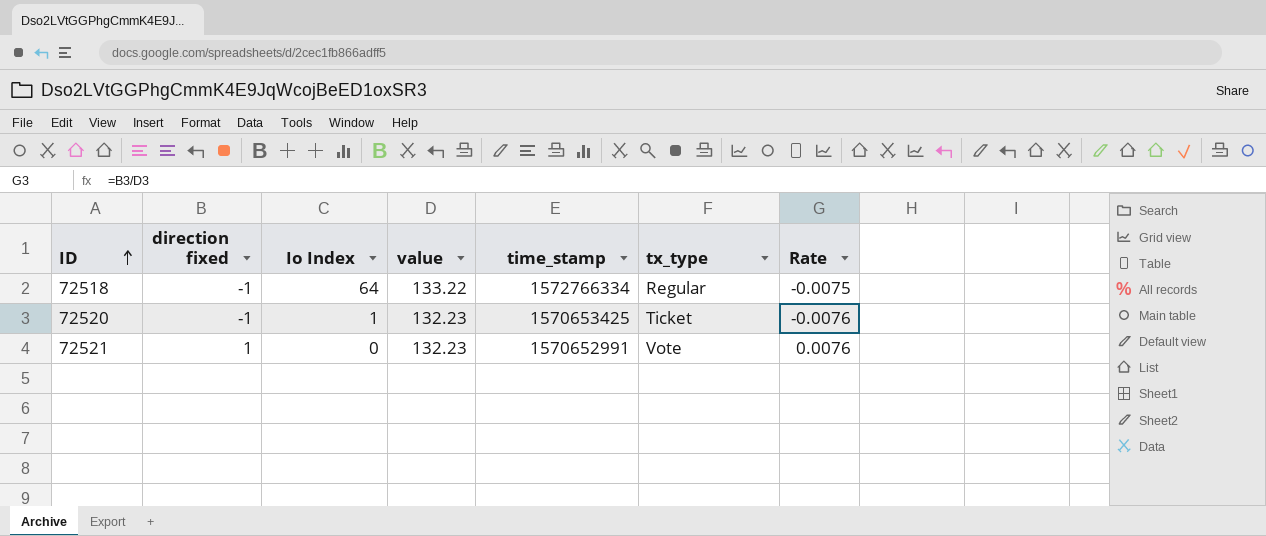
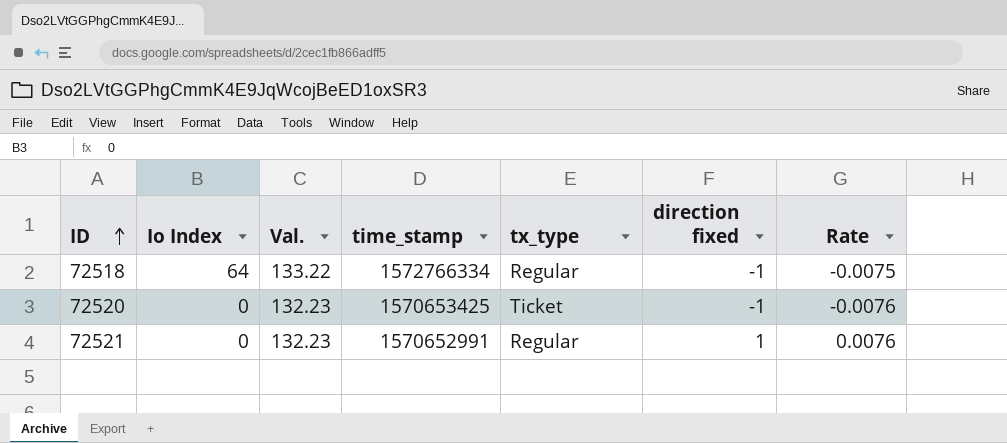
column name: value -> Val.
column direction fixed | position: 2 -> 6
72520 | Io Index: 1 -> 0
72521 | tx_type: Vote -> Regular

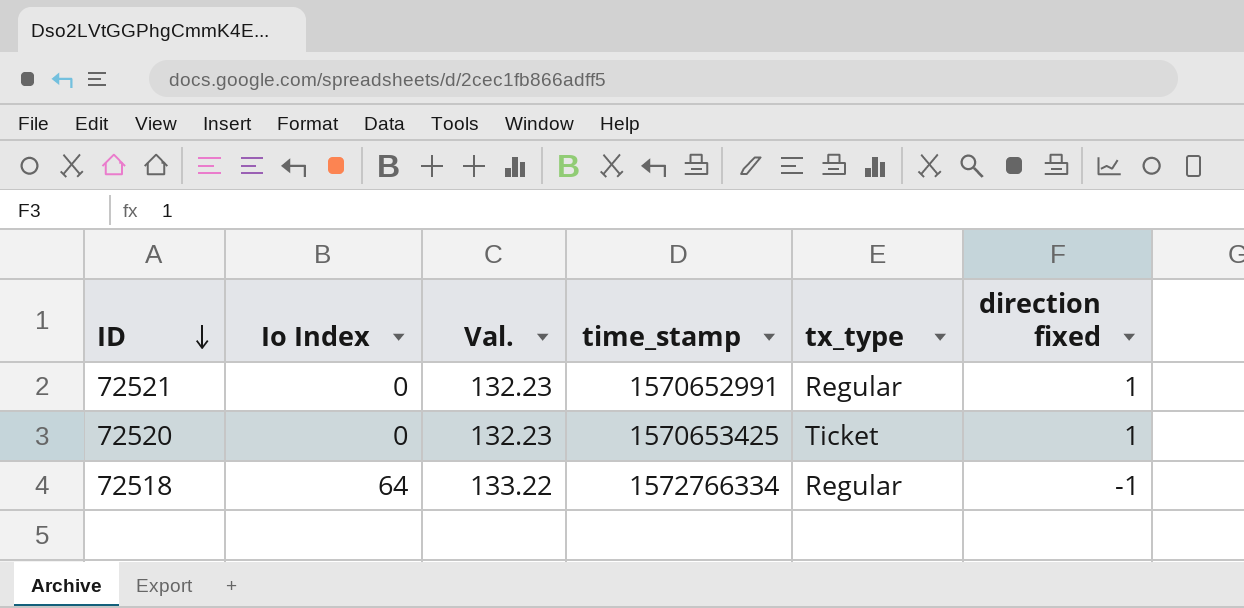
row order: ID ascending -> ID descending
column Rate | formula: [direction fixed] / [Val.] -> none
72520 | direction fixed: -1 -> 1

